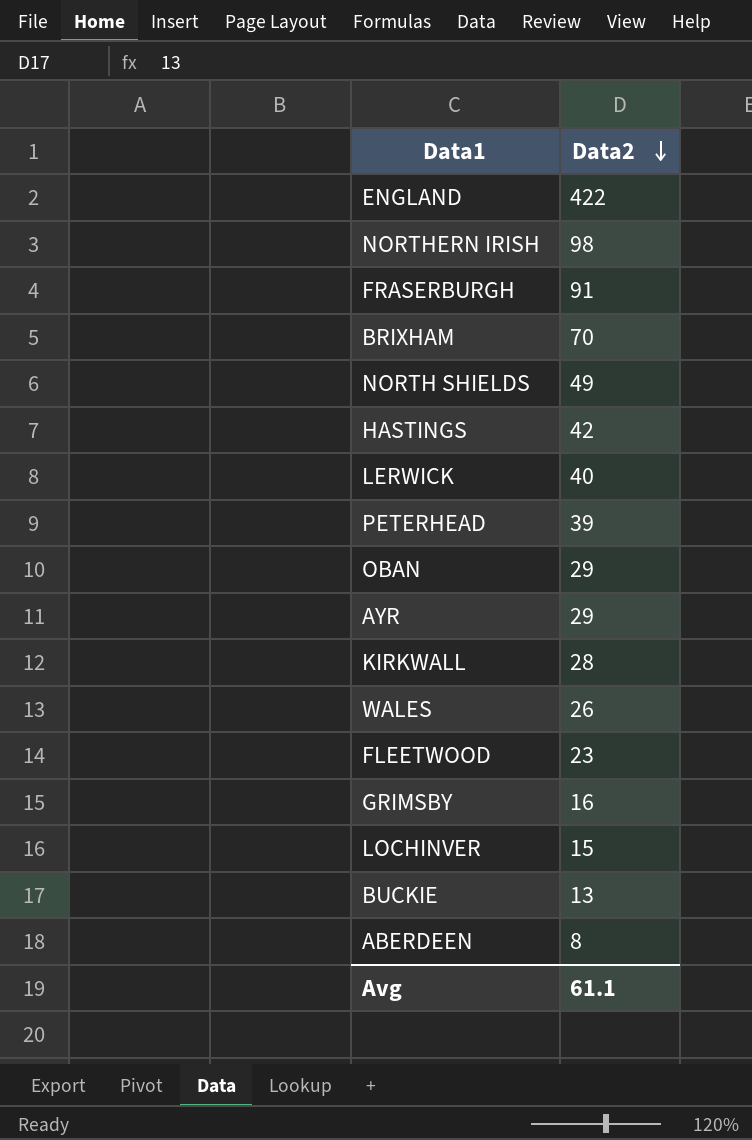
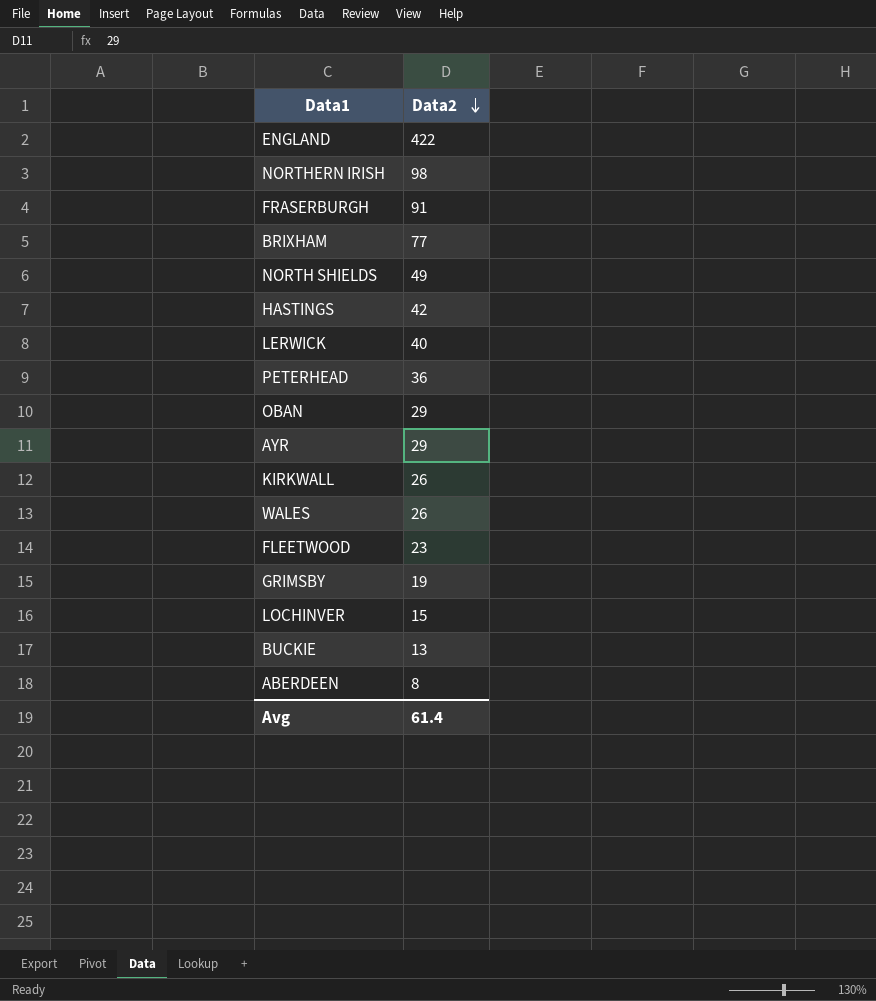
BRIXHAM | Data2: 70 -> 77
PETERHEAD | Data2: 39 -> 36
KIRKWALL | Data2: 28 -> 26
GRIMSBY | Data2: 16 -> 19
Avg | Data2: 61.1 -> 61.4

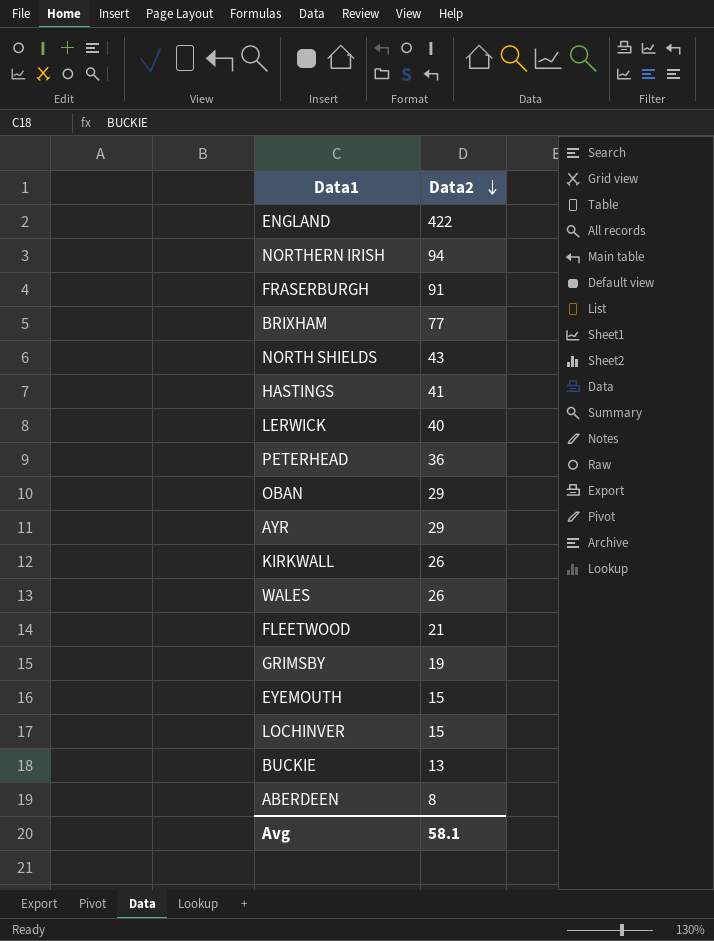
NORTHERN IRISH | Data2: 98 -> 94
NORTH SHIELDS | Data2: 49 -> 43
HASTINGS | Data2: 42 -> 41
FLEETWOOD | Data2: 23 -> 21
row EYEMOUTH: none -> 15
Avg | Data2: 61.4 -> 58.1

